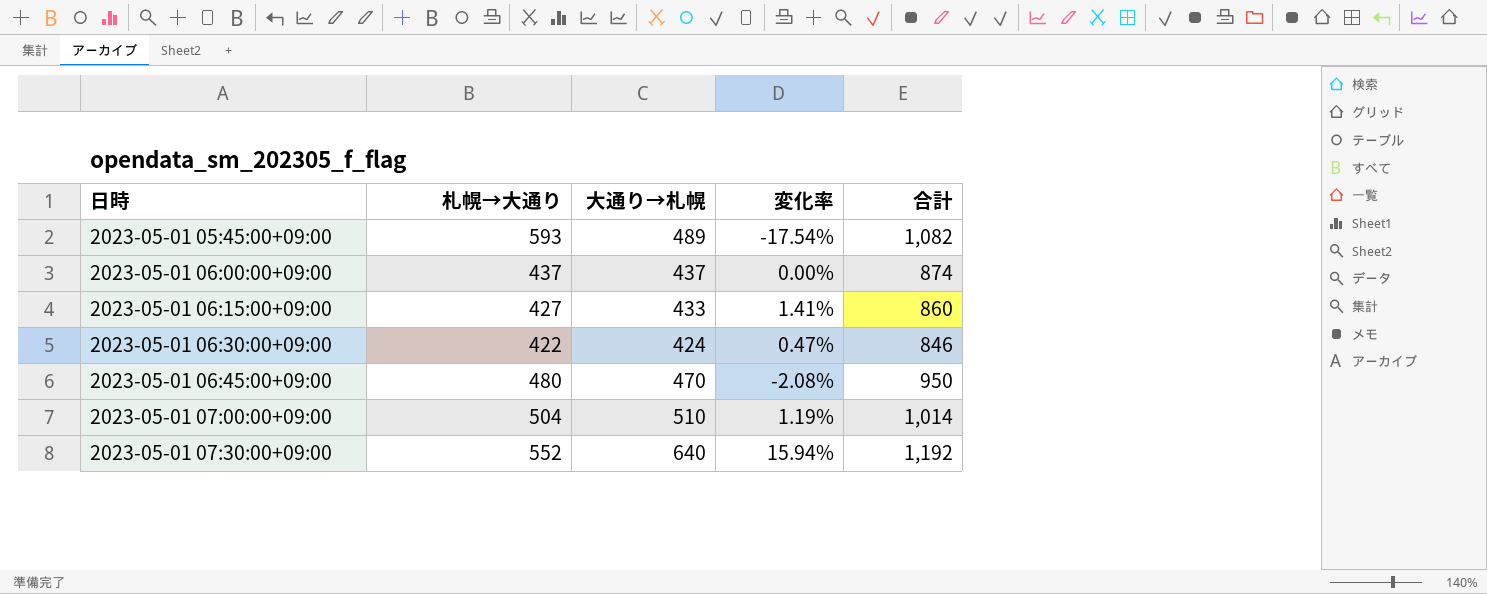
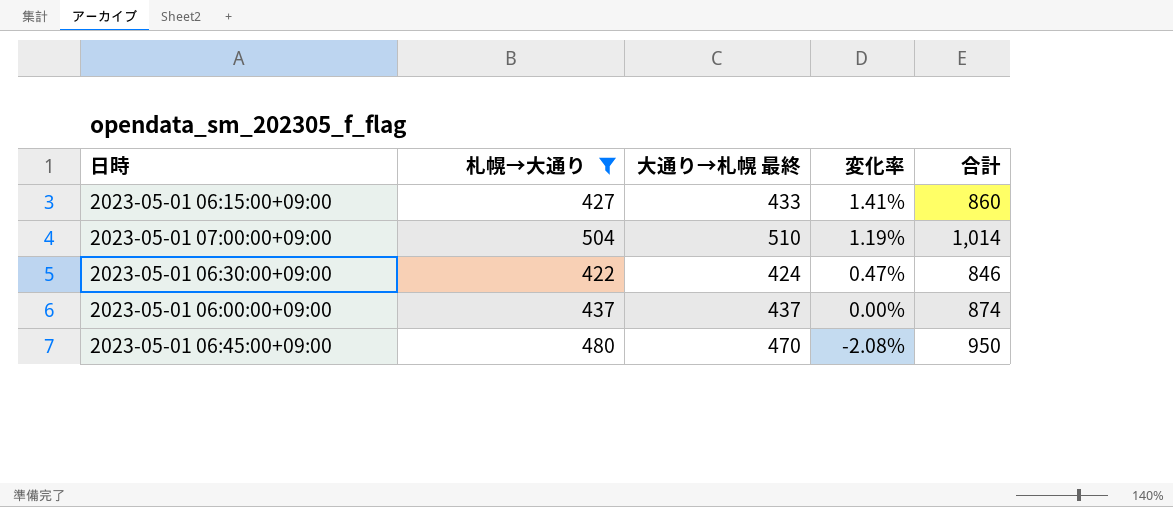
filter: none -> 札幌→大通り <= 504
row order: 日時 ascending -> 変化率 descending
column name: 大通り→札幌 -> 大通り→札幌 最終

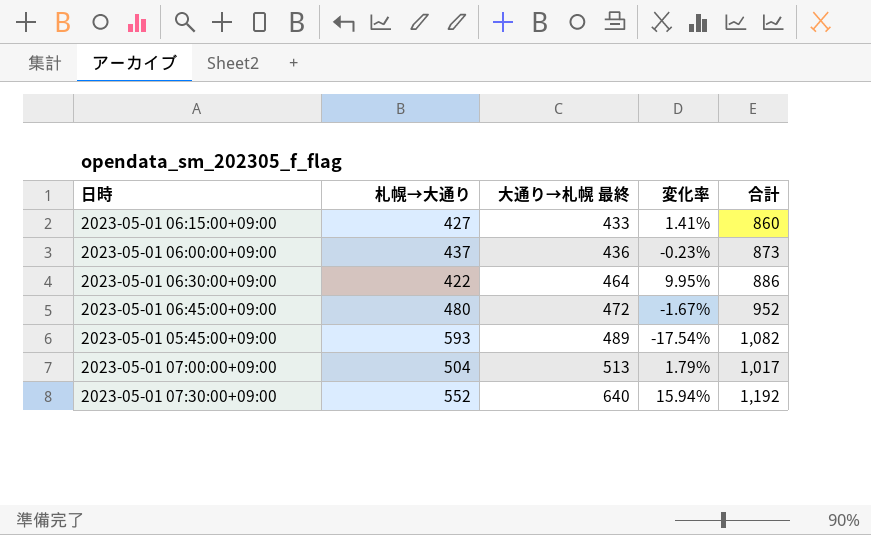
filter: 札幌→大通り <= 504 -> none
row order: 変化率 descending -> 大通り→札幌 最終 ascending
2023-05-01 06:00:00+09:00 | 大通り→札幌 最終: 437 -> 436
2023-05-01 06:00:00+09:00 | 変化率: 0.00% -> -0.23%
2023-05-01 06:00:00+09:00 | 合計: 874 -> 873
2023-05-01 06:30:00+09:00 | 大通り→札幌 最終: 424 -> 464
2023-05-01 06:30:00+09:00 | 変化率: 0.47% -> 9.95%
2023-05-01 06:30:00+09:00 | 合計: 846 -> 886
2023-05-01 06:45:00+09:00 | 大通り→札幌 最終: 470 -> 472
2023-05-01 06:45:00+09:00 | 変化率: -2.08% -> -1.67%
2023-05-01 06:45:00+09:00 | 合計: 950 -> 952
2023-05-01 07:00:00+09:00 | 大通り→札幌 最終: 510 -> 513
2023-05-01 07:00:00+09:00 | 変化率: 1.19% -> 1.79%
2023-05-01 07:00:00+09:00 | 合計: 1,014 -> 1,017

